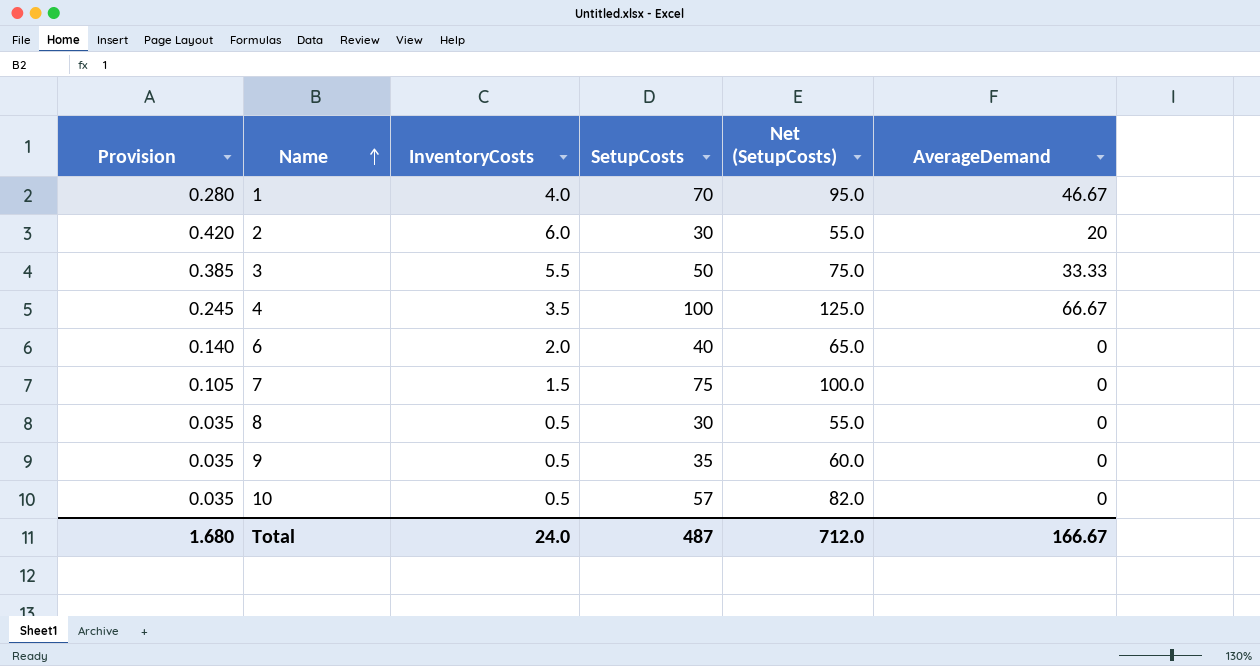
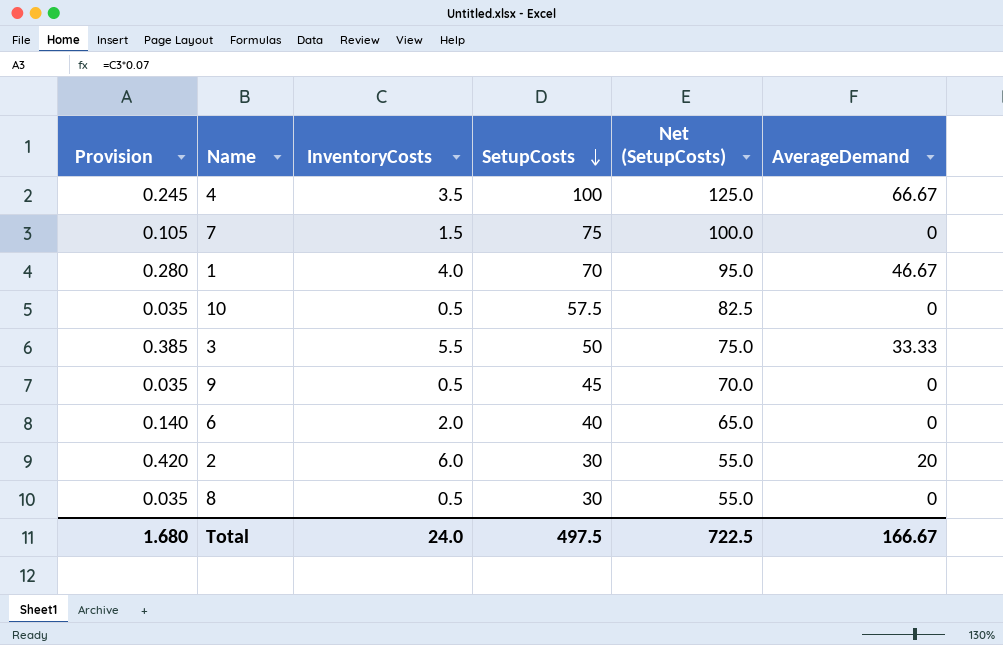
row order: Name ascending -> SetupCosts descending
10 | SetupCosts: 57 -> 57.5
10 | Net (SetupCosts): 82.0 -> 82.5
9 | SetupCosts: 35 -> 45
9 | Net (SetupCosts): 60.0 -> 70.0
Total | SetupCosts: 487 -> 497.5
Total | Net (SetupCosts): 712.0 -> 722.5

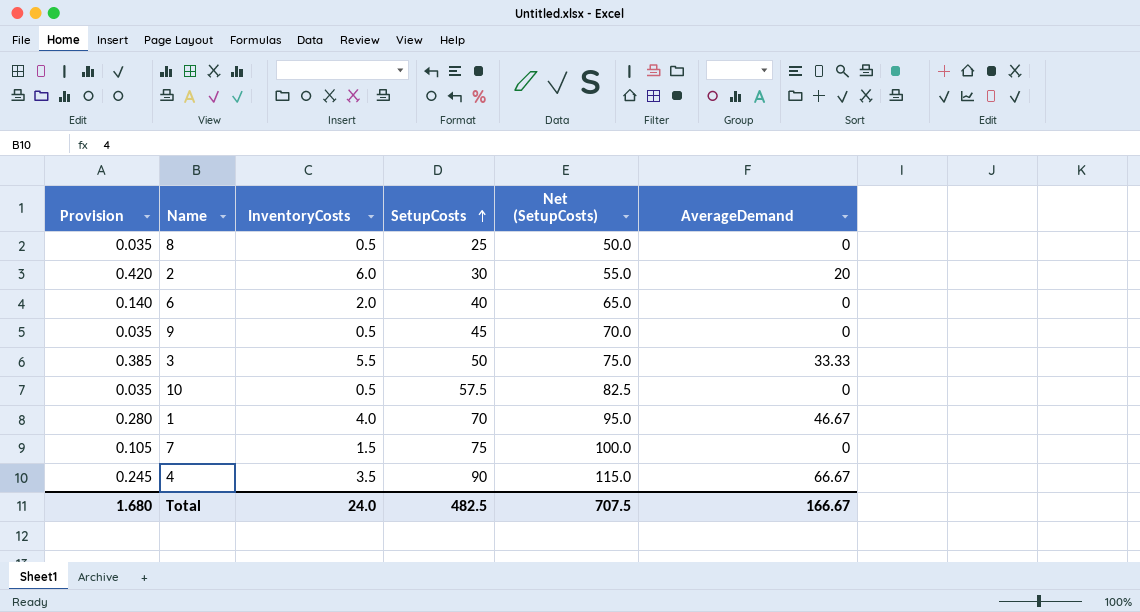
row order: SetupCosts descending -> SetupCosts ascending
8 | SetupCosts: 30 -> 25
8 | Net (SetupCosts): 55.0 -> 50.0
4 | SetupCosts: 100 -> 90
4 | Net (SetupCosts): 125.0 -> 115.0
Total | SetupCosts: 497.5 -> 482.5
Total | Net (SetupCosts): 722.5 -> 707.5

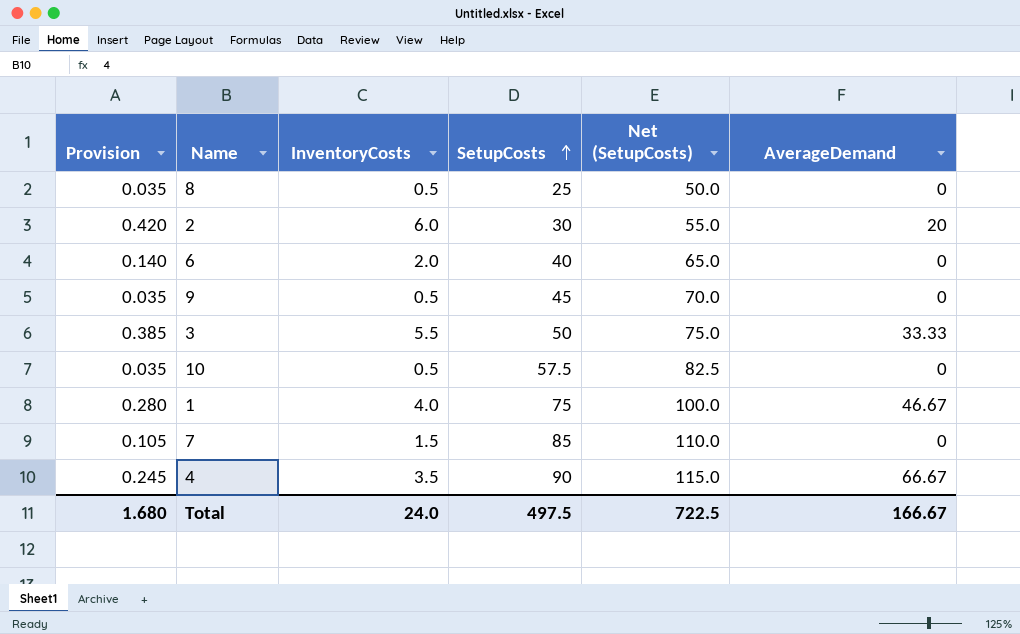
1 | SetupCosts: 70 -> 75
1 | Net (SetupCosts): 95.0 -> 100.0
7 | SetupCosts: 75 -> 85
7 | Net (SetupCosts): 100.0 -> 110.0
Total | SetupCosts: 482.5 -> 497.5
Total | Net (SetupCosts): 707.5 -> 722.5

